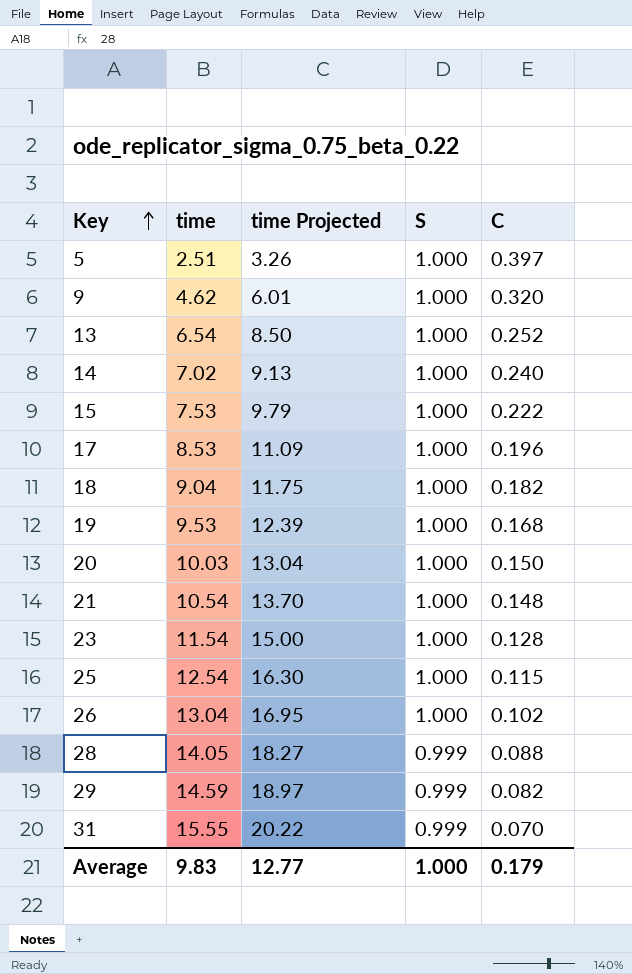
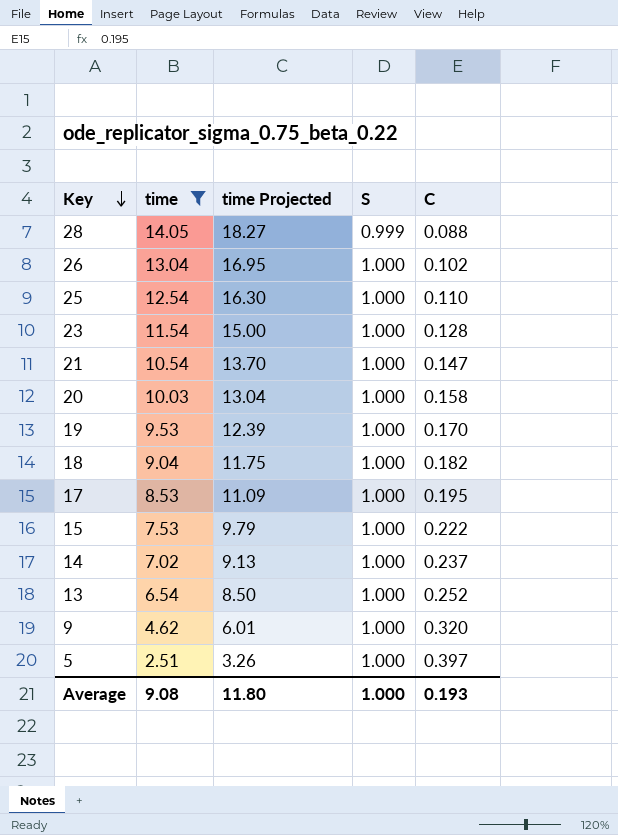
filter: none -> time <= 14.05
row order: Key ascending -> Key descending
25 | C: 0.115 -> 0.110
21 | C: 0.148 -> 0.147
20 | C: 0.150 -> 0.158
19 | C: 0.168 -> 0.170
17 | C: 0.196 -> 0.195
14 | C: 0.240 -> 0.237
Average | time: 9.83 -> 9.08
Average | time Projected: 12.77 -> 11.80
Average | C: 0.179 -> 0.193

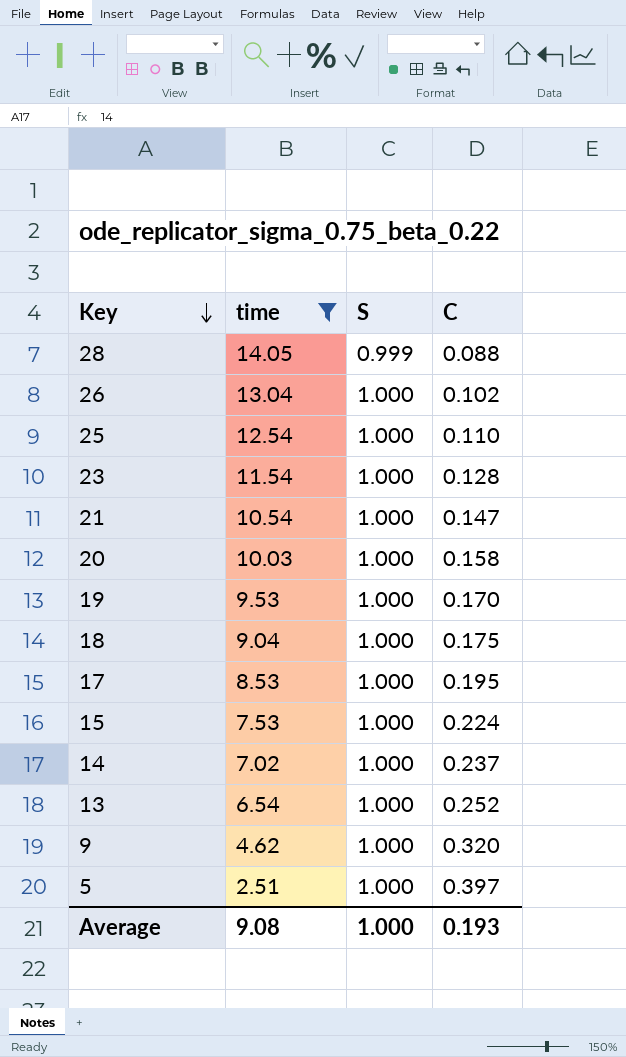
column time Projected | formula: [time] * 1.3 -> none
18 | C: 0.182 -> 0.175
15 | C: 0.222 -> 0.224

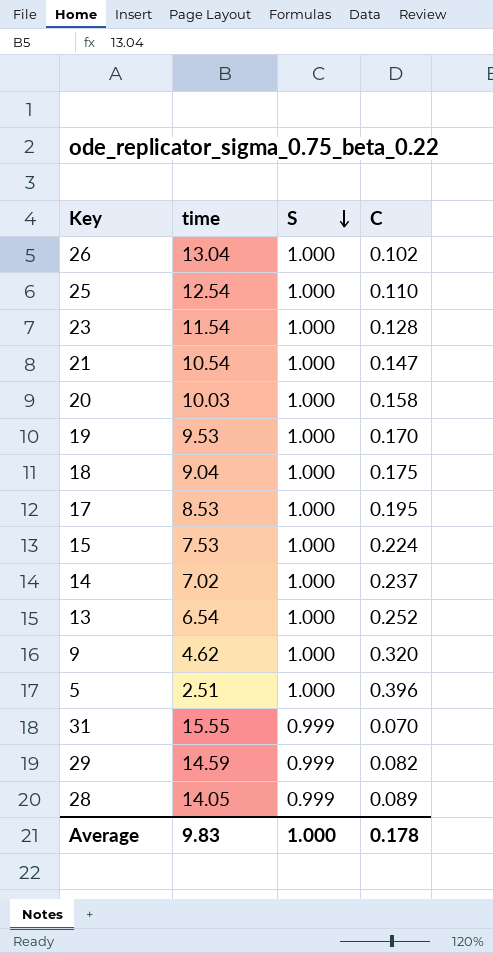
filter: time <= 14.05 -> none
row order: Key descending -> S descending
5 | C: 0.397 -> 0.396
28 | C: 0.088 -> 0.089
Average | time: 9.08 -> 9.83
Average | C: 0.193 -> 0.178

